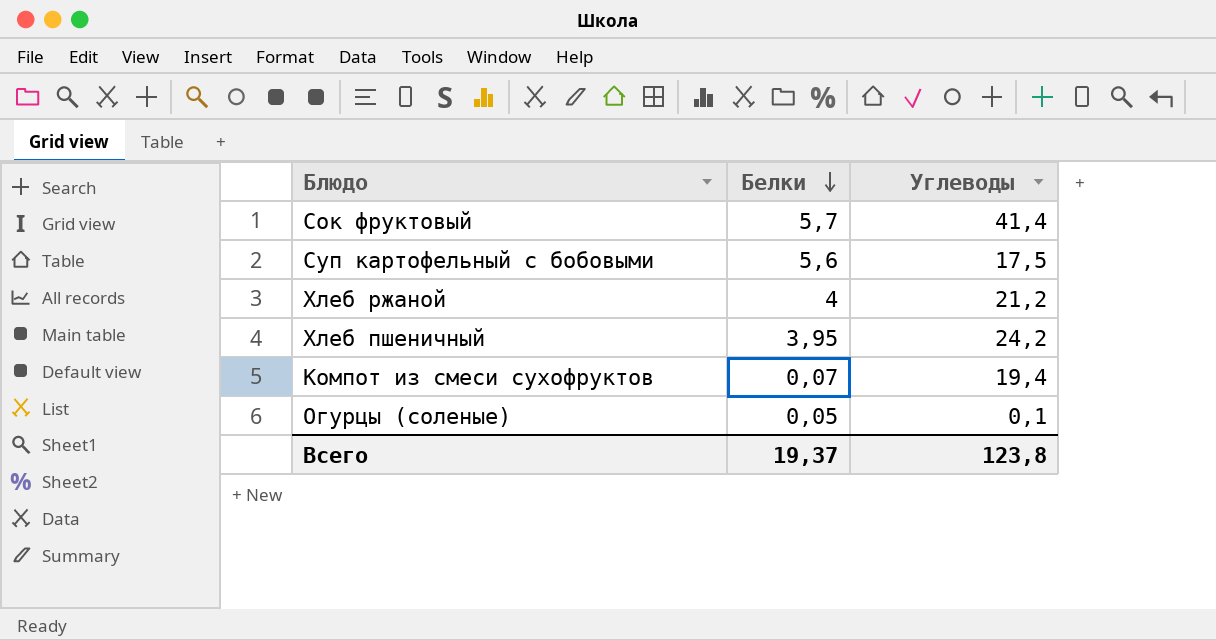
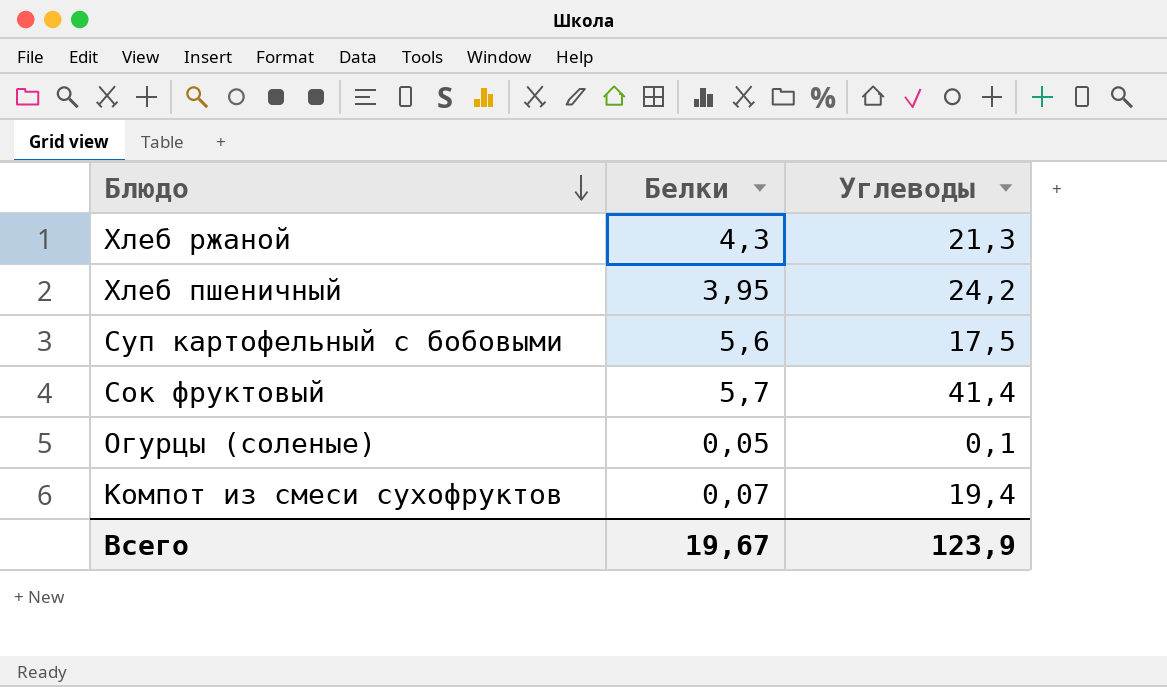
row order: Белки descending -> Блюдо descending
Хлеб ржаной | Белки: 4 -> 4,3
Хлеб ржаной | Углеводы: 21,2 -> 21,3
Всего | Белки: 19,37 -> 19,67
Всего | Углеводы: 123,8 -> 123,9

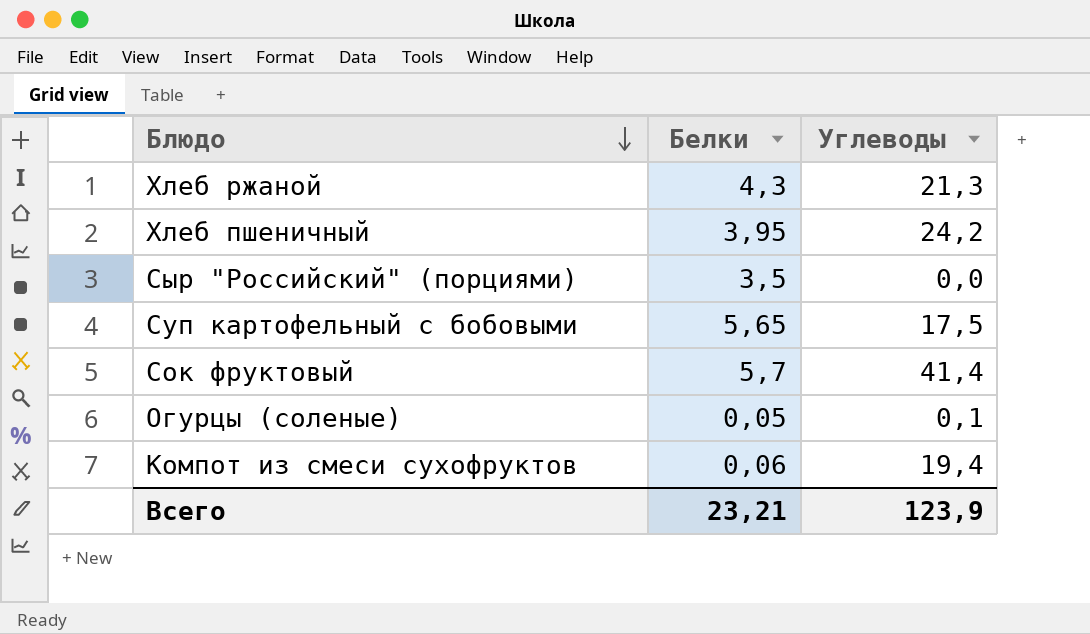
row Сыр "Российский" (порциями): none -> 3,5 | 0,0
Суп картофельный с бобовыми | Белки: 5,6 -> 5,65
Компот из смеси сухофруктов | Белки: 0,07 -> 0,06
Всего | Белки: 19,67 -> 23,21

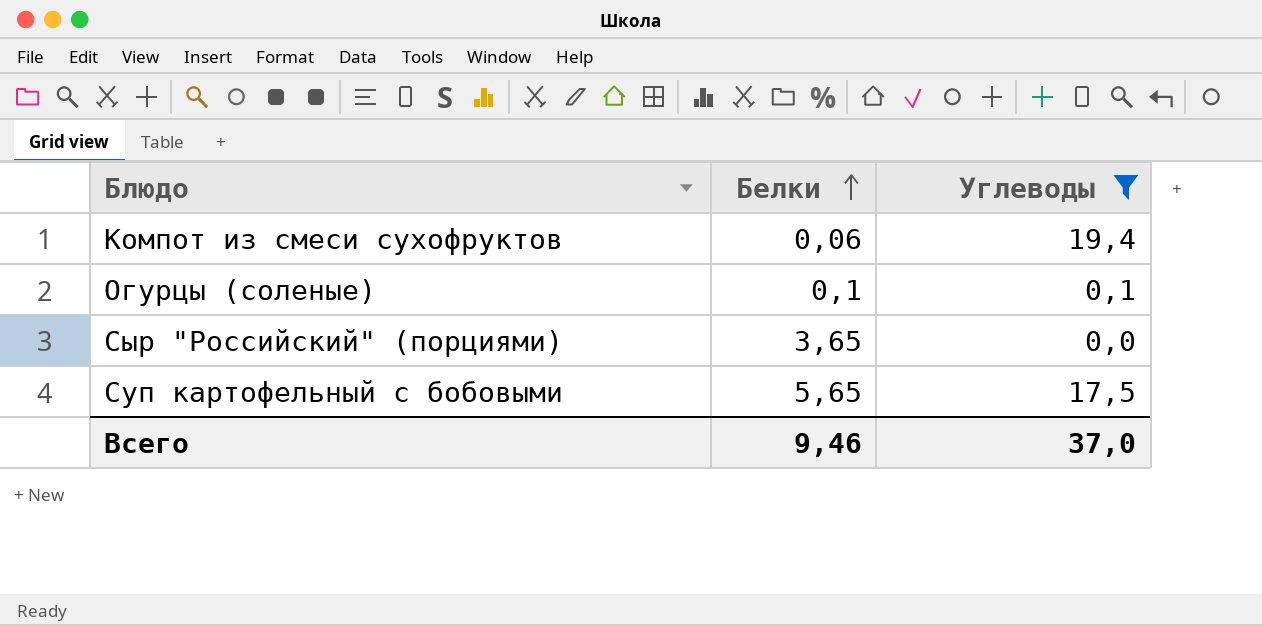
filter: none -> Углеводы <= 19,4
row order: Блюдо descending -> Белки ascending
Огурцы (соленые) | Белки: 0,05 -> 0,1
Сыр "Российский" (порциями) | Белки: 3,5 -> 3,65
Всего | Белки: 23,21 -> 9,46
Всего | Углеводы: 123,9 -> 37,0

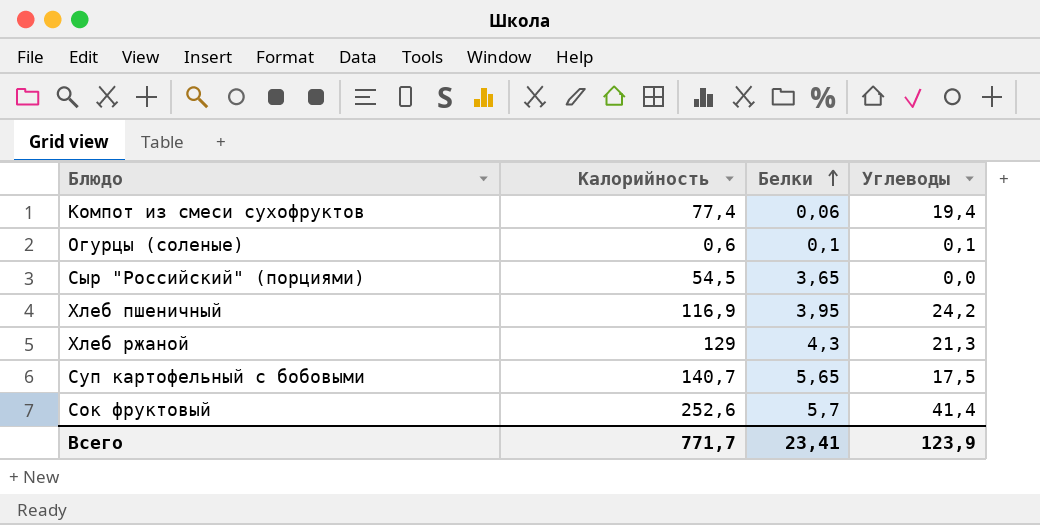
filter: Углеводы <= 19,4 -> none
column Калорийность | position: none -> 2
Всего | Белки: 9,46 -> 23,41
Всего | Углеводы: 37,0 -> 123,9

